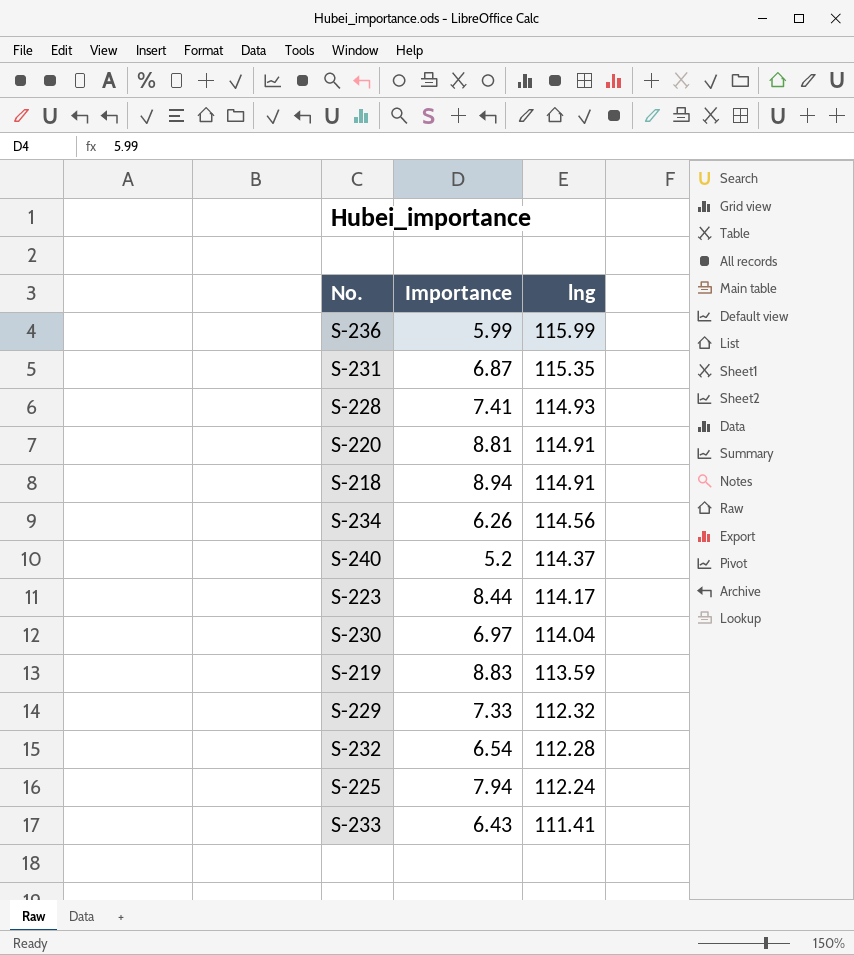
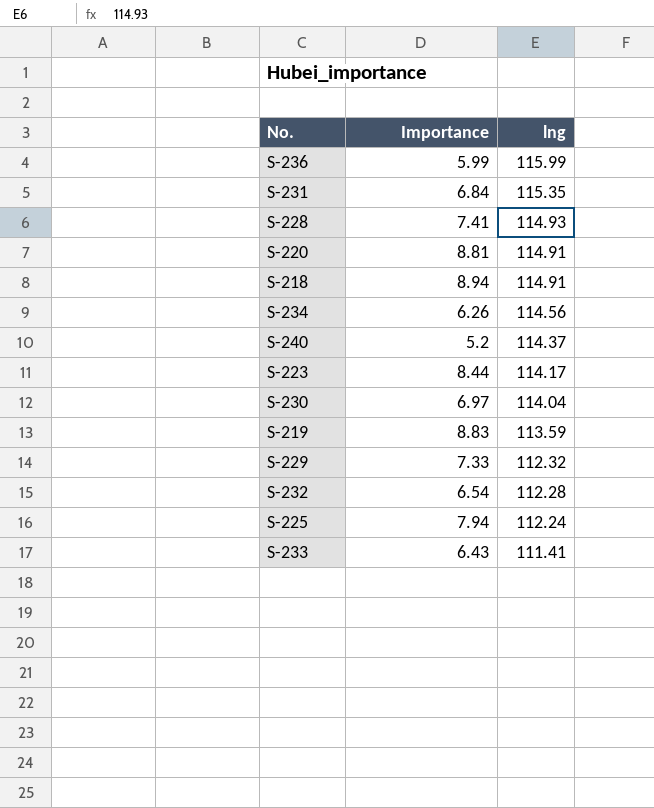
S-231 | Importance: 6.87 -> 6.84

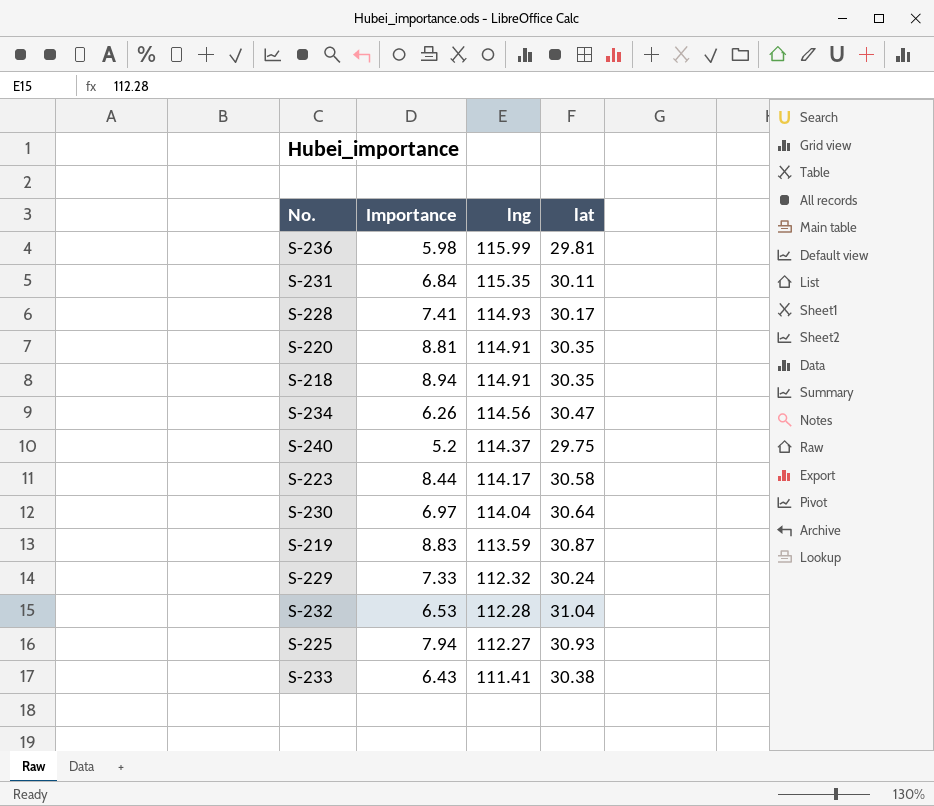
column lat | position: none -> 4
S-236 | Importance: 5.99 -> 5.98
S-232 | Importance: 6.54 -> 6.53
S-225 | lng: 112.24 -> 112.27

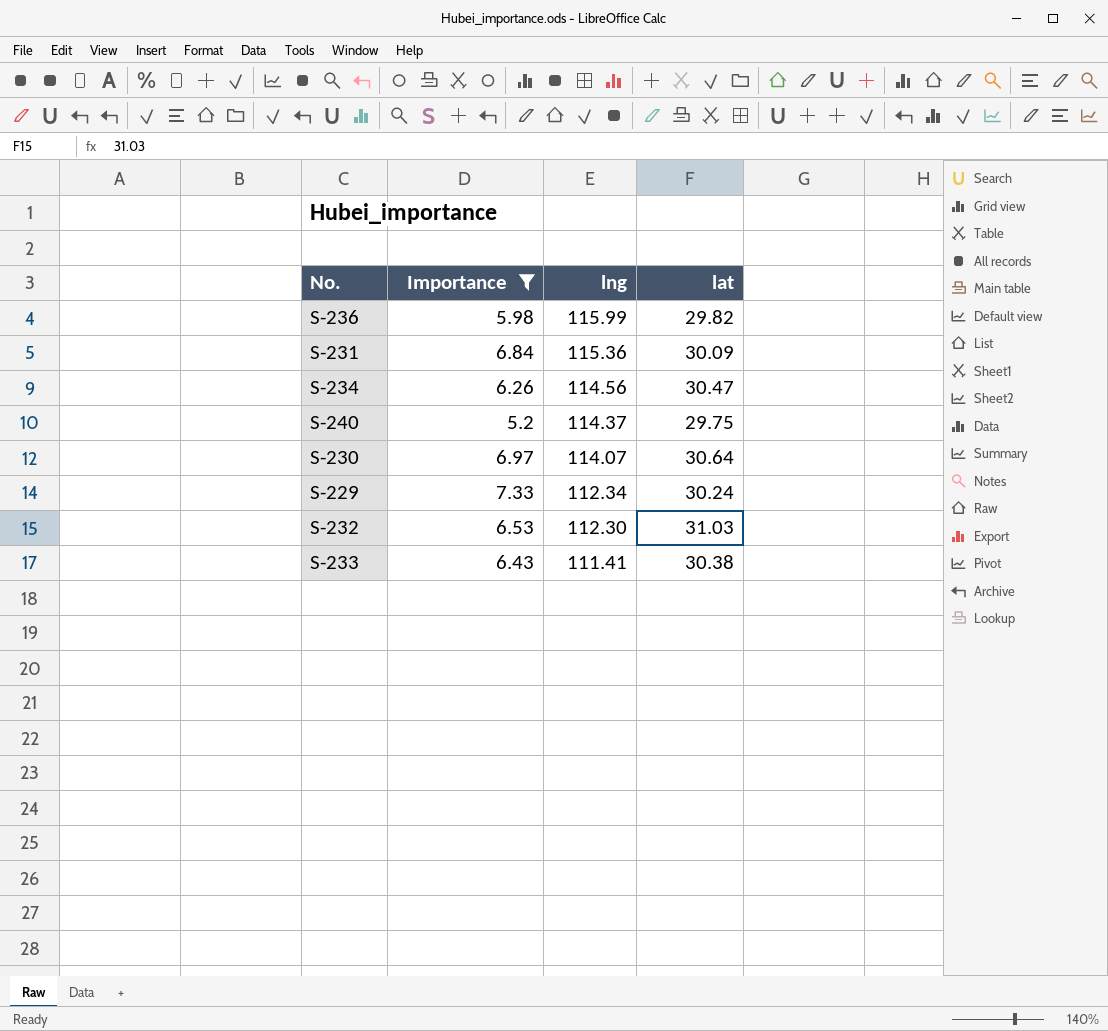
filter: none -> Importance <= 7.33
S-236 | lat: 29.81 -> 29.82
S-231 | lng: 115.35 -> 115.36
S-231 | lat: 30.11 -> 30.09
S-230 | lng: 114.04 -> 114.07
S-229 | lng: 112.32 -> 112.34
S-232 | lng: 112.28 -> 112.30
S-232 | lat: 31.04 -> 31.03

